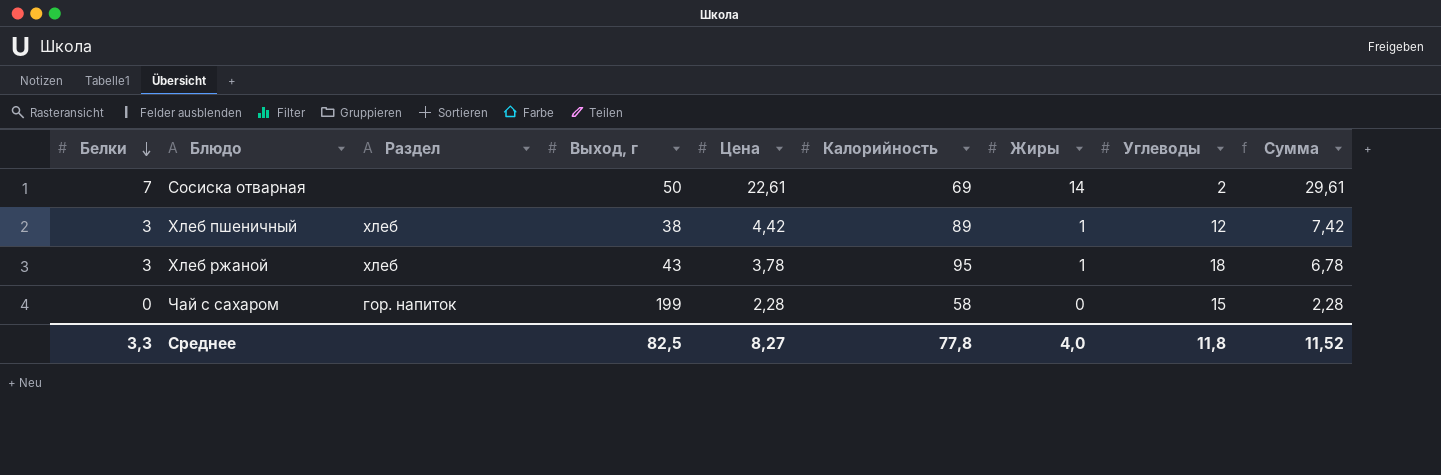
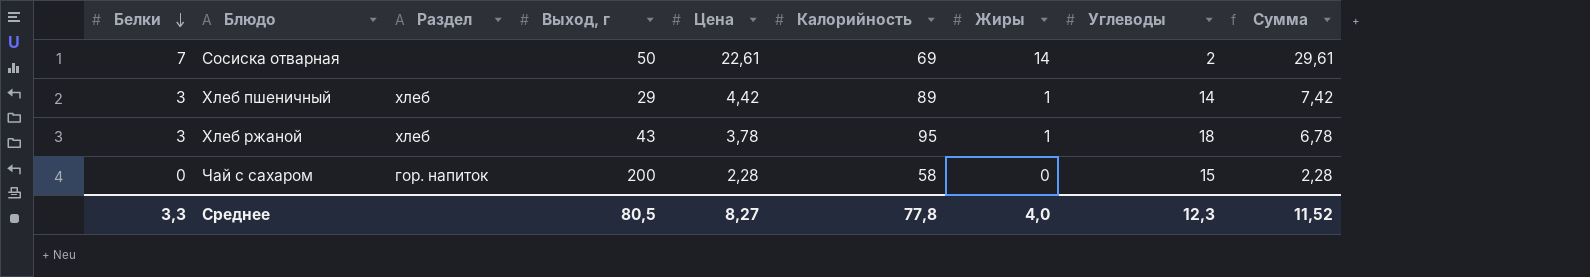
Хлеб пшеничный | Выход, г: 38 -> 29
Хлеб пшеничный | Углеводы: 12 -> 14
Чай с сахаром | Выход, г: 199 -> 200
Среднее | Выход, г: 82,5 -> 80,5
Среднее | Углеводы: 11,8 -> 12,3

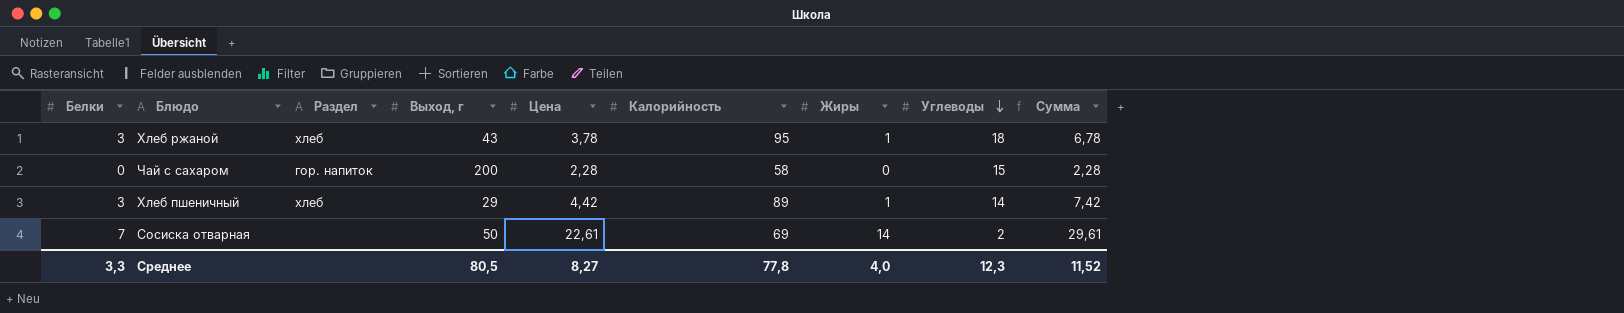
row order: Белки descending -> Углеводы descending

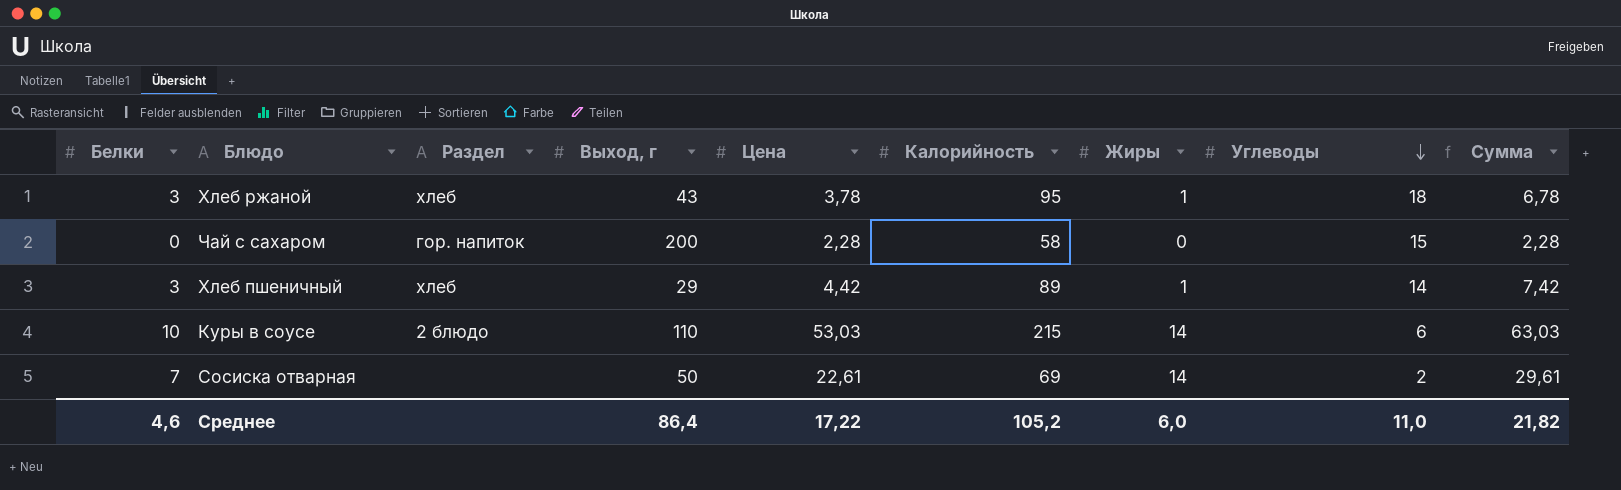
row Куры в соусе: none -> 10 | 2 блюдо | 110 | 53,03 | 215 | 14 | 6 | 63,03
Среднее | Белки: 3,3 -> 4,6
Среднее | Выход, г: 80,5 -> 86,4
Среднее | Цена: 8,27 -> 17,22
Среднее | Калорийность: 77,8 -> 105,2
Среднее | Жиры: 4,0 -> 6,0
Среднее | Углеводы: 12,3 -> 11,0
Среднее | Сумма: 11,52 -> 21,82

